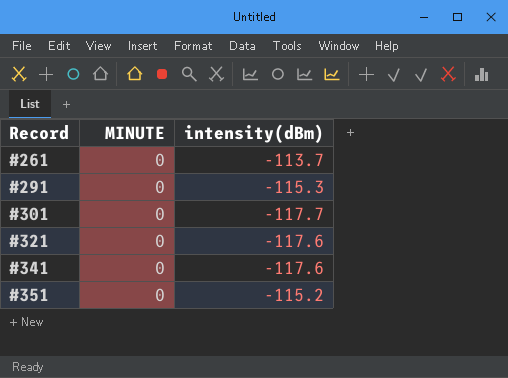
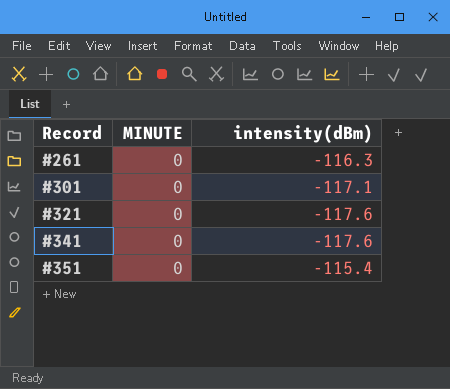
row #291: 0 | -115.3 -> none
#261 | intensity(dBm): -113.7 -> -116.3
#301 | intensity(dBm): -117.7 -> -117.1
#351 | intensity(dBm): -115.2 -> -115.4

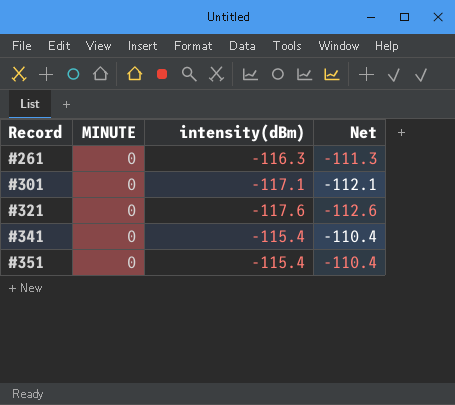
column Net | formula: none -> [intensity(dBm)] + 5
#341 | intensity(dBm): -117.6 -> -115.4

